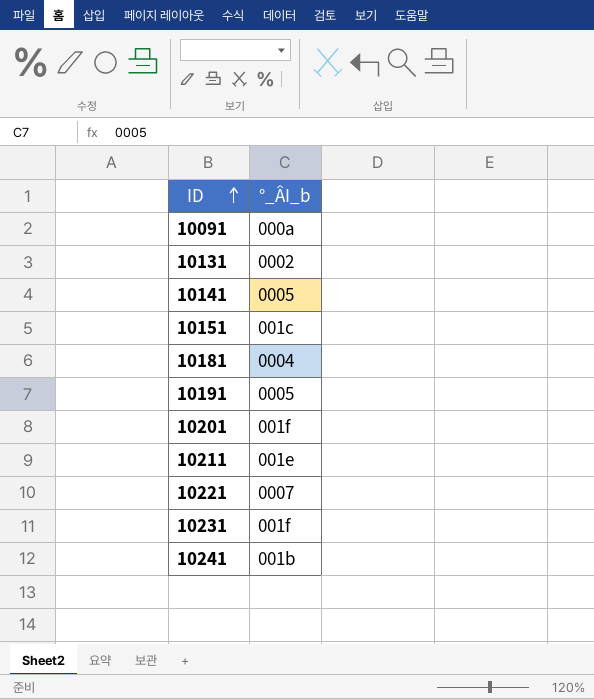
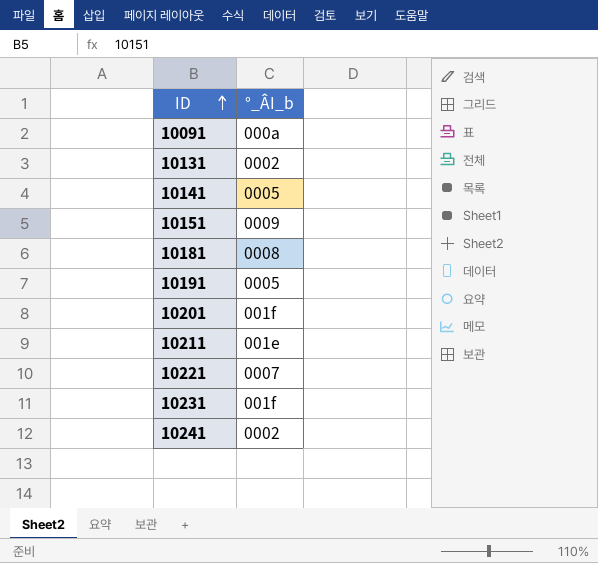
10151 | °_ÂI_b: 001c -> 0009
10181 | °_ÂI_b: 0004 -> 0008
10241 | °_ÂI_b: 001b -> 0002

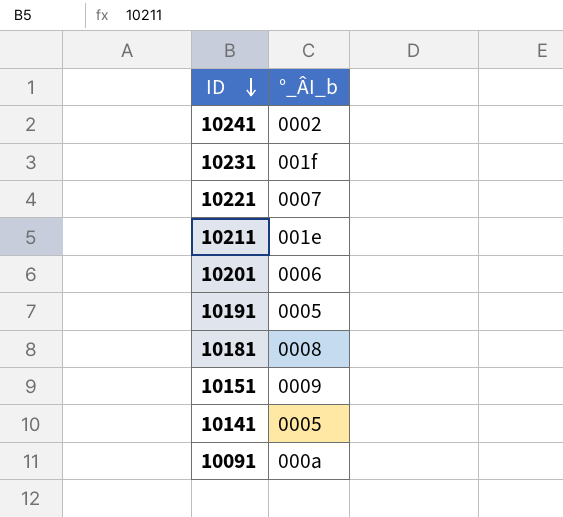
row order: ID ascending -> ID descending
row 10131: 0002 -> none
10201 | °_ÂI_b: 001f -> 0006

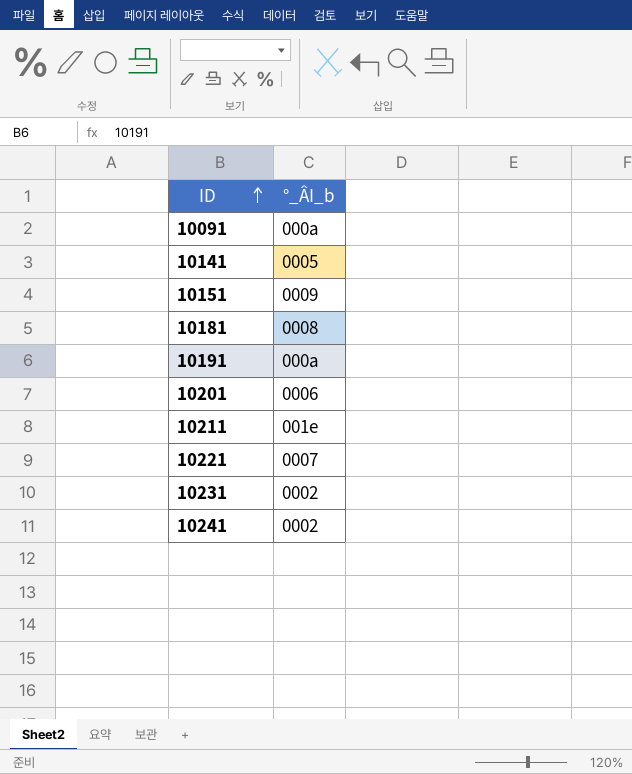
row order: ID descending -> ID ascending
10191 | °_ÂI_b: 0005 -> 000a
10231 | °_ÂI_b: 001f -> 0002

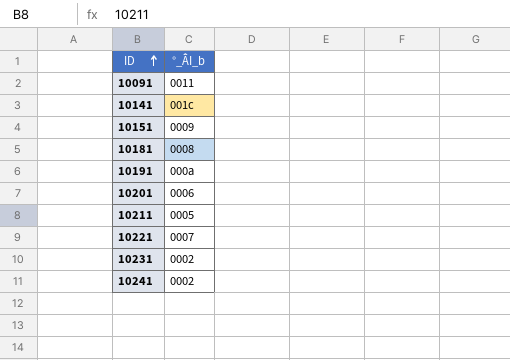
10091 | °_ÂI_b: 000a -> 0011
10141 | °_ÂI_b: 0005 -> 001c
10211 | °_ÂI_b: 001e -> 0005

